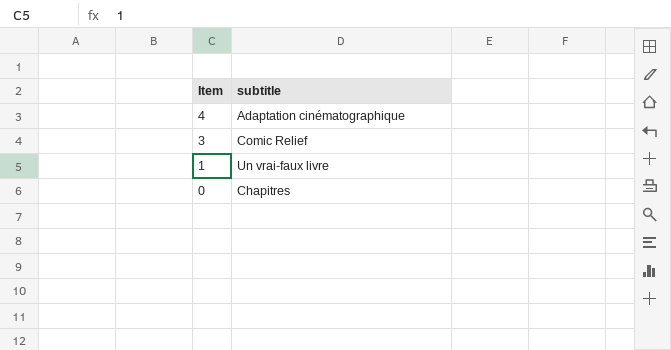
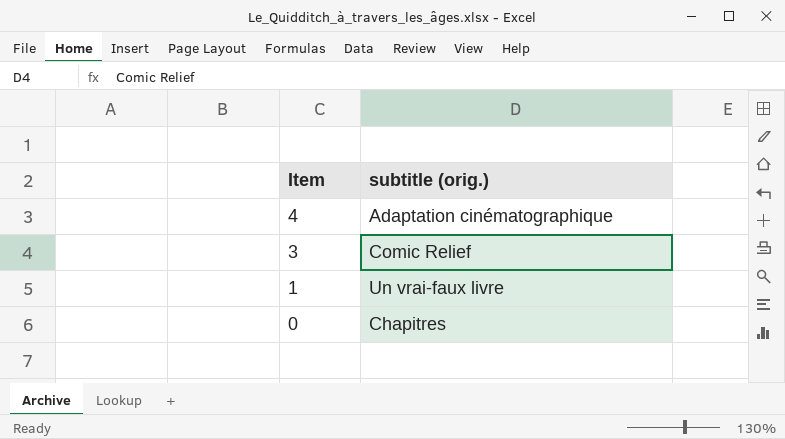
column name: subtitle -> subtitle (orig.)

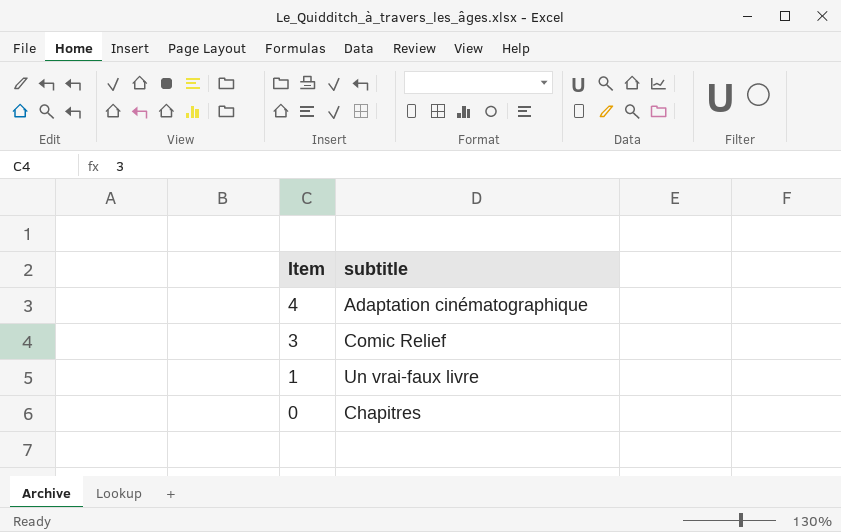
column name: subtitle (orig.) -> subtitle

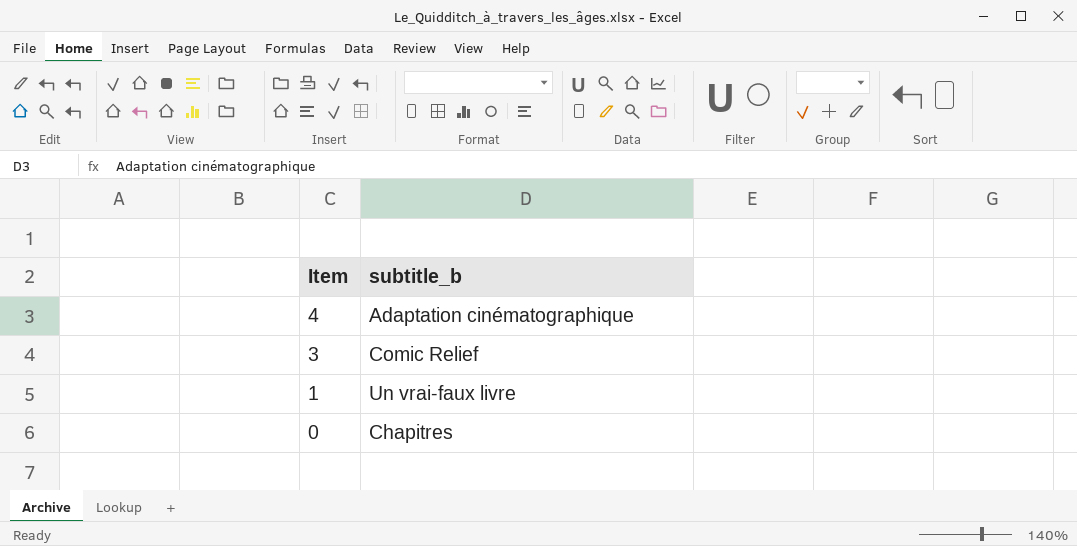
column name: subtitle -> subtitle_b

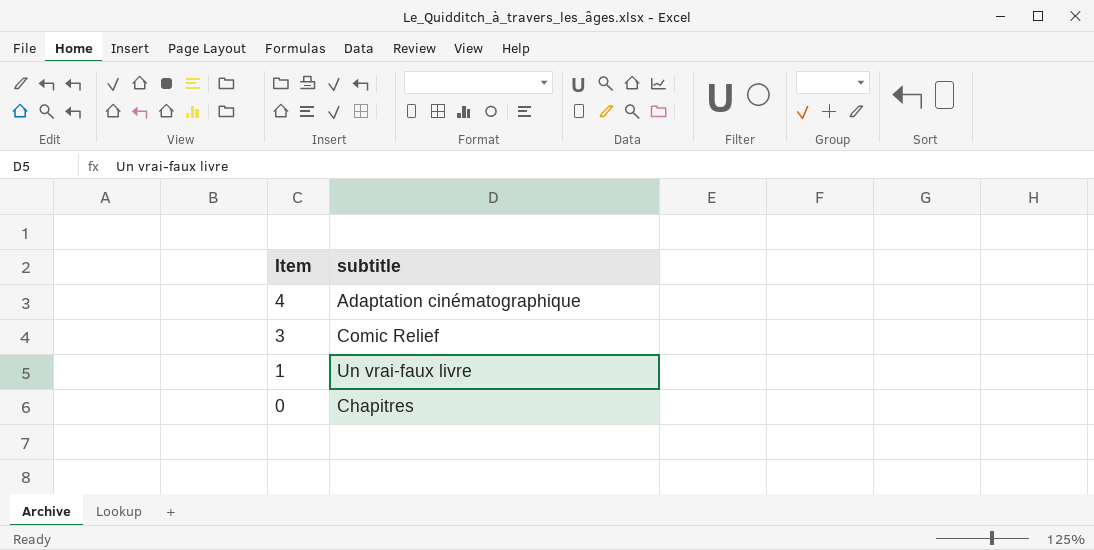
column name: subtitle_b -> subtitle

